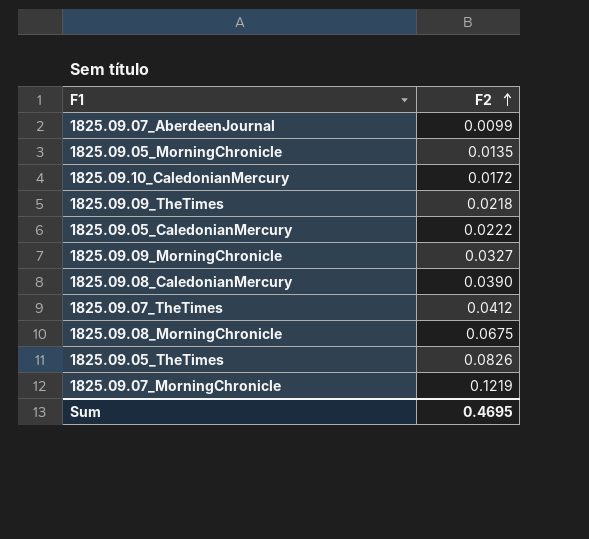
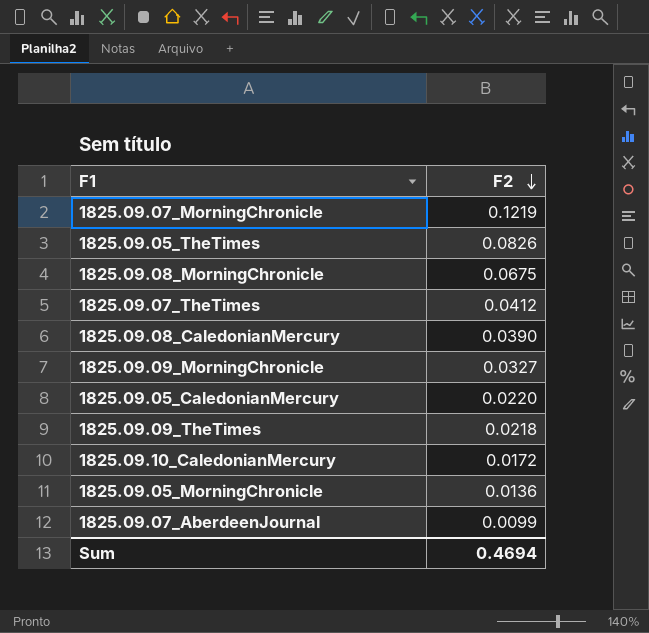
row order: F2 ascending -> F2 descending
1825.09.05_CaledonianMercury | F2: 0.0222 -> 0.0220
1825.09.05_MorningChronicle | F2: 0.0135 -> 0.0136
Sum | F2: 0.4695 -> 0.4694

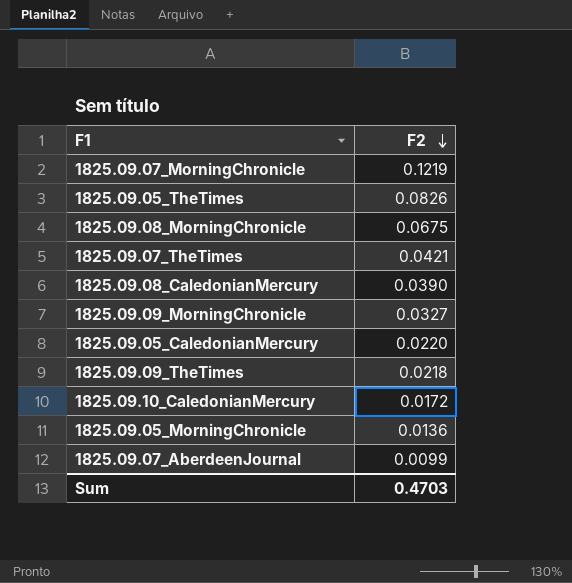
1825.09.07_TheTimes | F2: 0.0412 -> 0.0421
Sum | F2: 0.4694 -> 0.4703

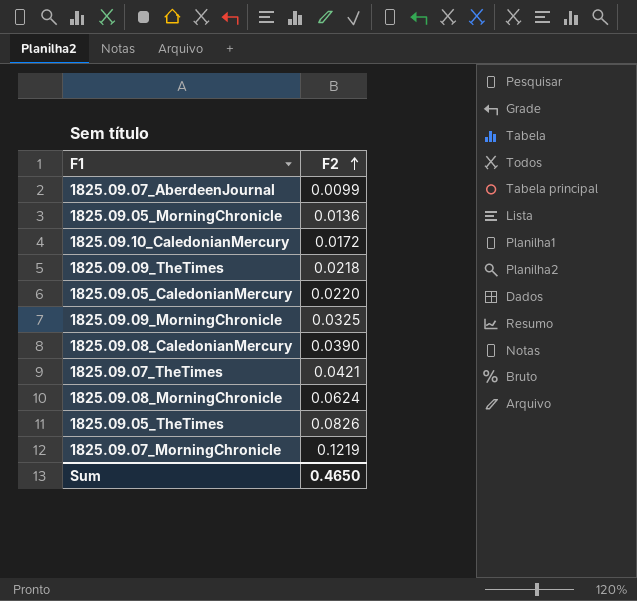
row order: F2 descending -> F2 ascending
1825.09.09_MorningChronicle | F2: 0.0327 -> 0.0325
1825.09.08_MorningChronicle | F2: 0.0675 -> 0.0624
Sum | F2: 0.4703 -> 0.4650

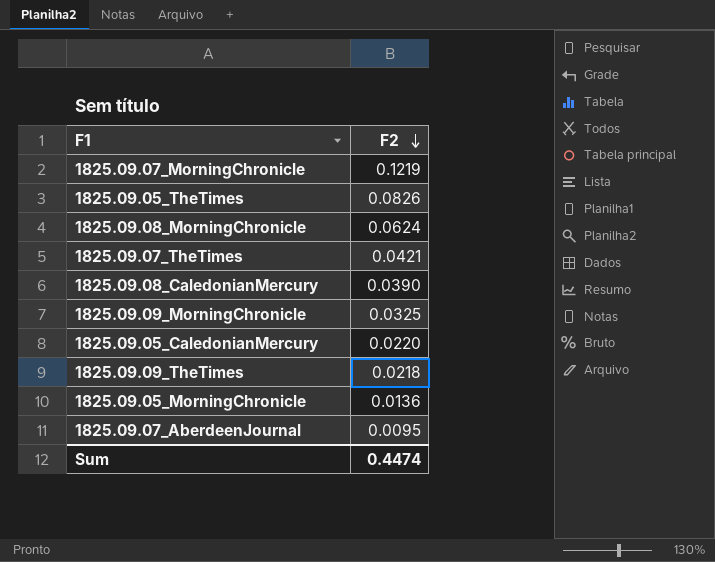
row order: F2 ascending -> F2 descending
row 1825.09.10_CaledonianMercury: 0.0172 -> none
1825.09.07_AberdeenJournal | F2: 0.0099 -> 0.0095
Sum | F2: 0.4650 -> 0.4474

